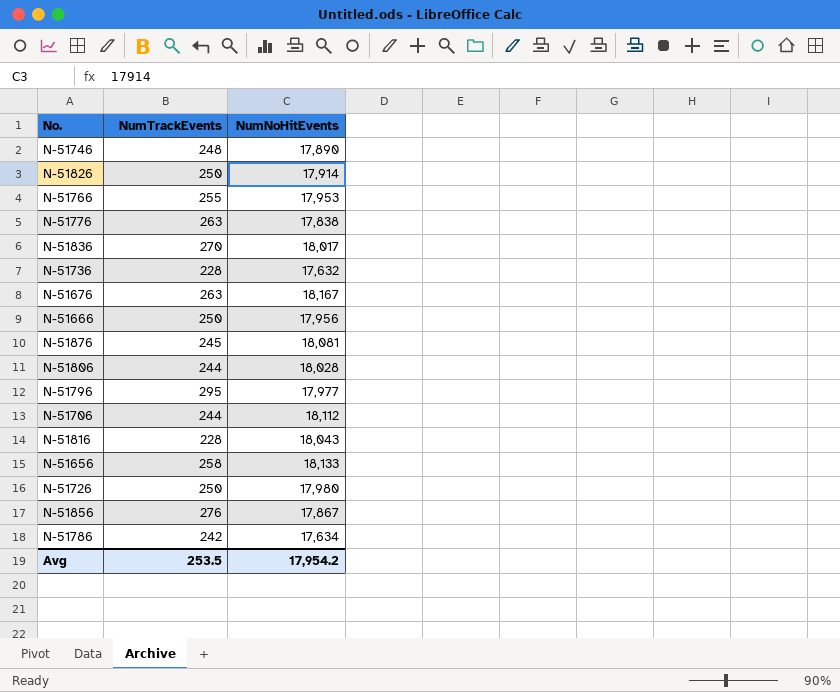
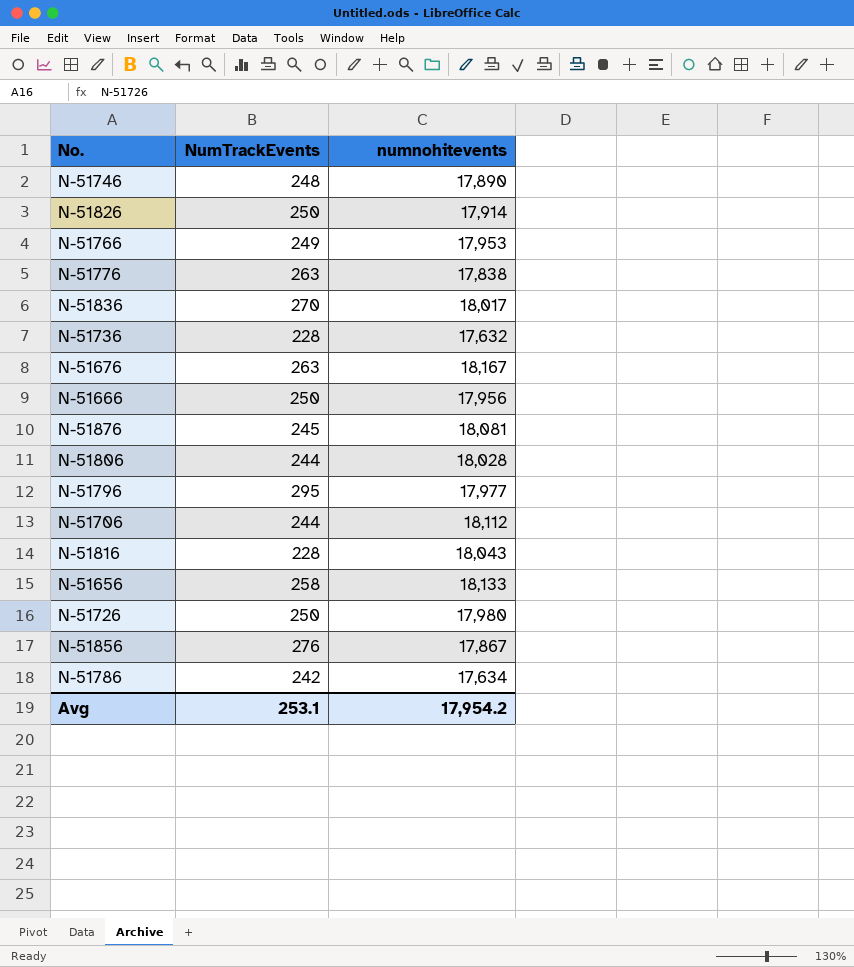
column name: NumNoHitEvents -> numnohitevents
N-51766 | NumTrackEvents: 255 -> 249
Avg | NumTrackEvents: 253.5 -> 253.1

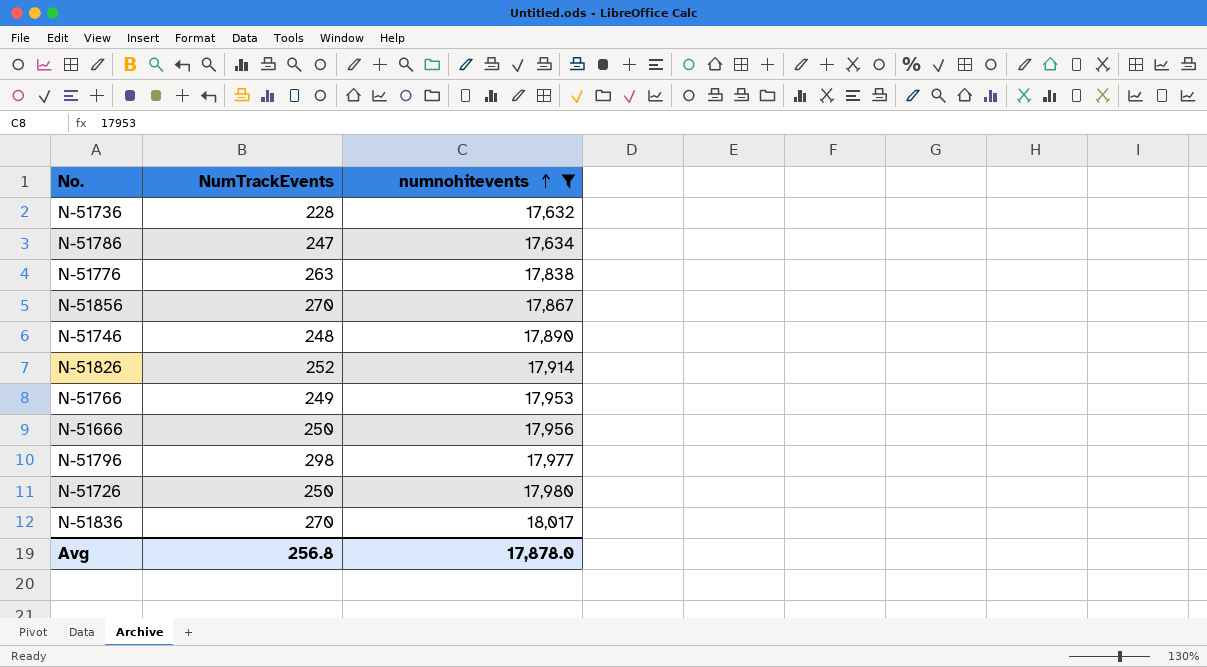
filter: none -> numnohitevents <= 18,017
row order: none -> numnohitevents ascending
N-51786 | NumTrackEvents: 242 -> 247
N-51856 | NumTrackEvents: 276 -> 270
N-51826 | NumTrackEvents: 250 -> 252
N-51796 | NumTrackEvents: 295 -> 298
Avg | NumTrackEvents: 253.1 -> 256.8
Avg | numnohitevents: 17,954.2 -> 17,878.0

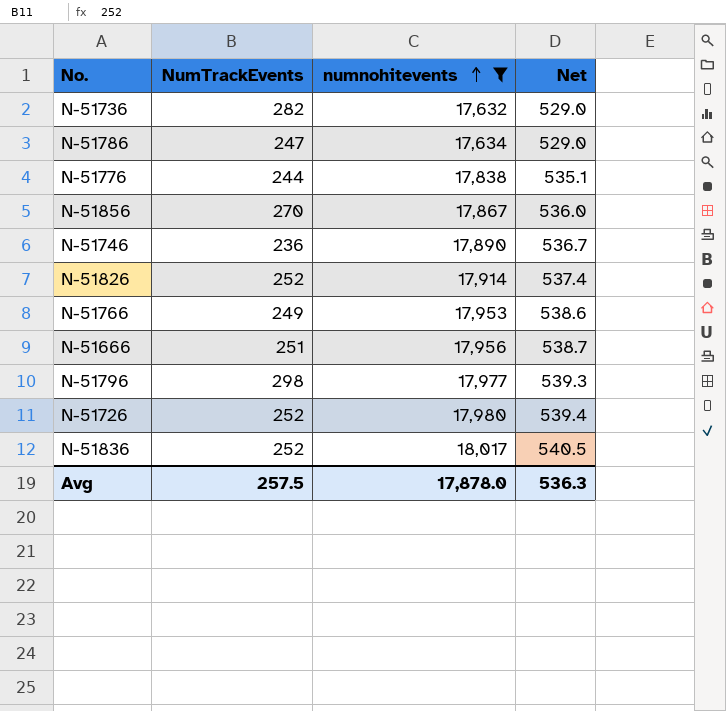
column Net | formula: none -> [numnohitevents] * 0.03
N-51736 | NumTrackEvents: 228 -> 282
N-51776 | NumTrackEvents: 263 -> 244
N-51746 | NumTrackEvents: 248 -> 236
N-51666 | NumTrackEvents: 250 -> 251
N-51726 | NumTrackEvents: 250 -> 252
N-51836 | NumTrackEvents: 270 -> 252
Avg | NumTrackEvents: 256.8 -> 257.5

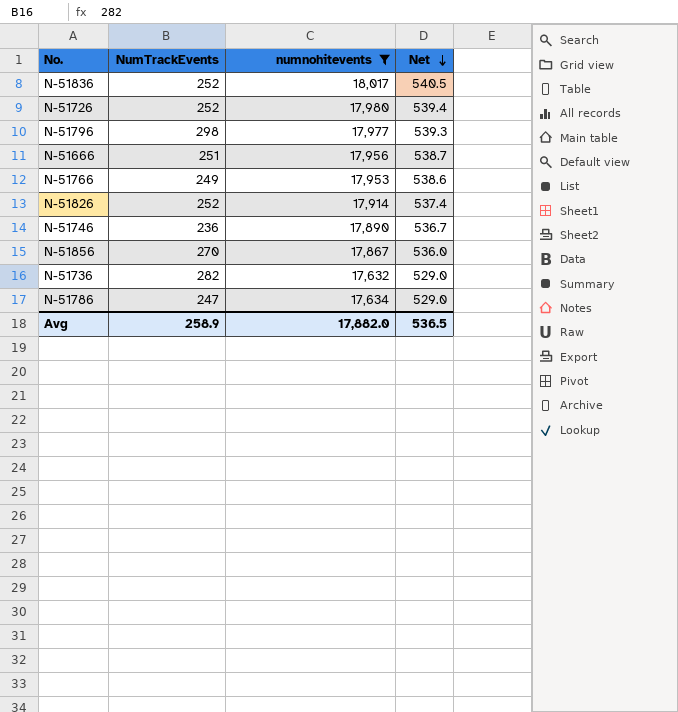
row order: numnohitevents ascending -> Net descending
row N-51776: 244 | 17,838 | 535.1 -> none
Avg | NumTrackEvents: 257.5 -> 258.9
Avg | numnohitevents: 17,878.0 -> 17,882.0
Avg | Net: 536.3 -> 536.5

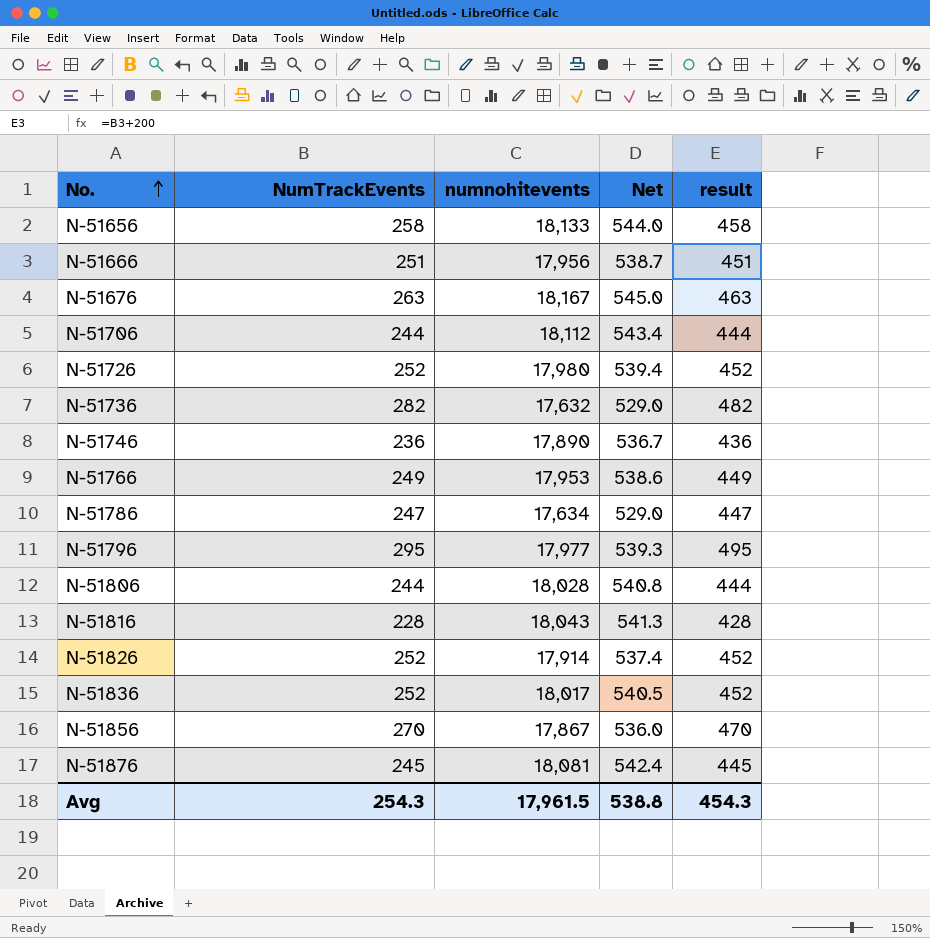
filter: numnohitevents <= 18,017 -> none
row order: Net descending -> No. ascending
column result | formula: none -> [NumTrackEvents] + 200
N-51796 | NumTrackEvents: 298 -> 295
Avg | NumTrackEvents: 258.9 -> 254.3
Avg | numnohitevents: 17,882.0 -> 17,961.5
Avg | Net: 536.5 -> 538.8

